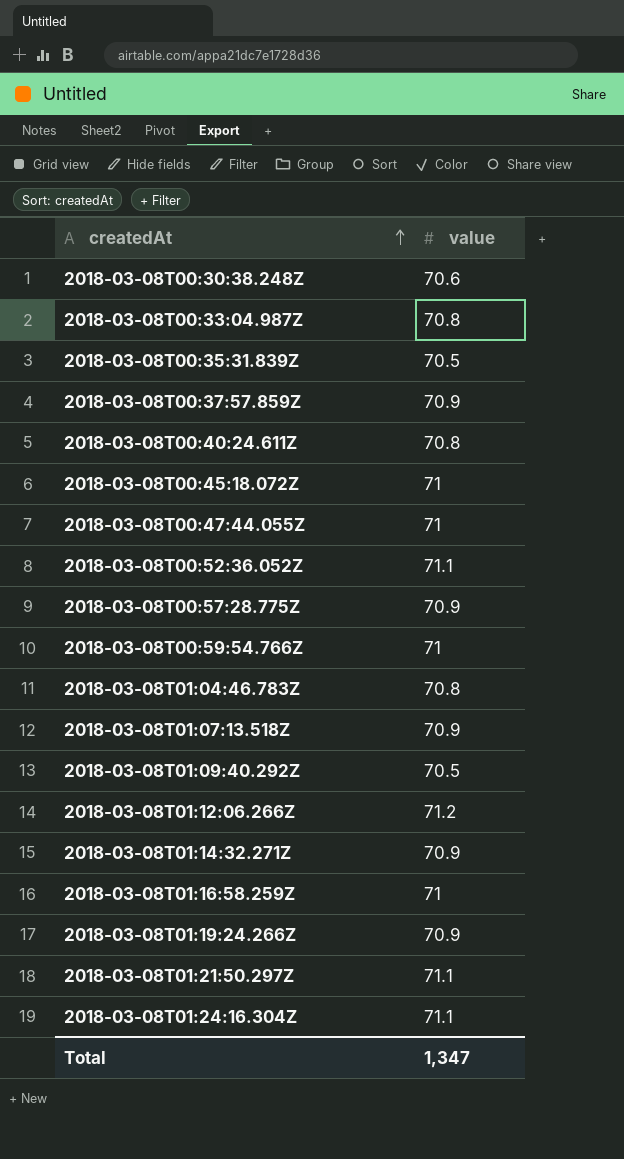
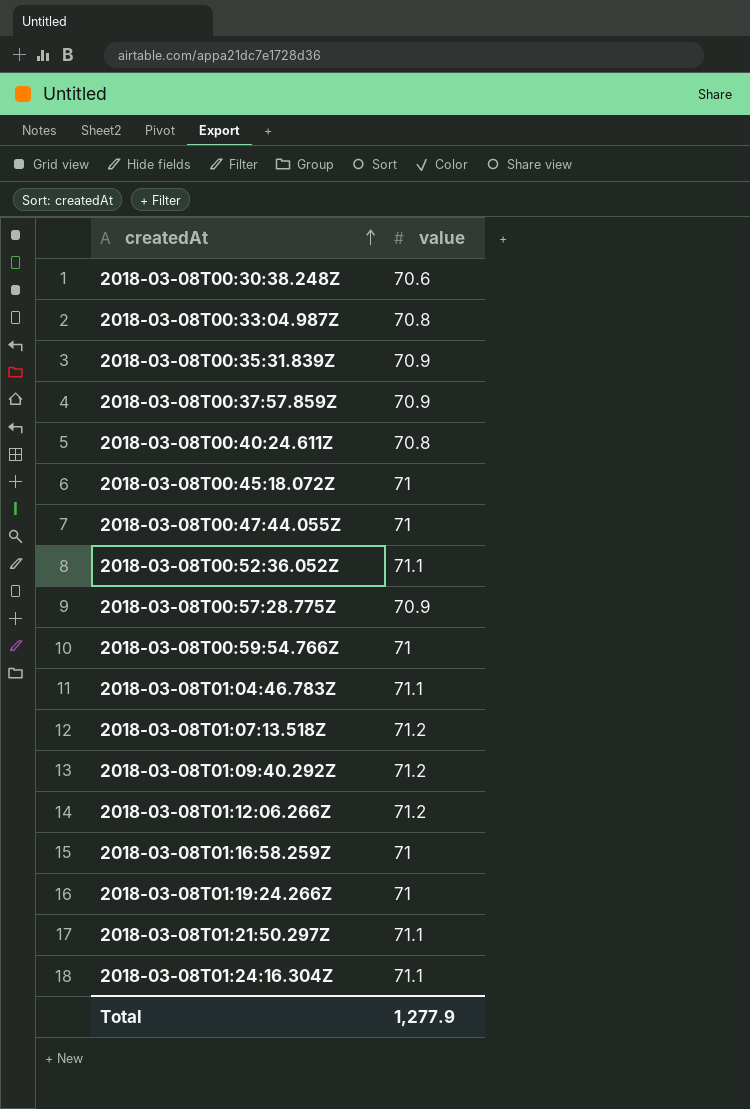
row 2018-03-08T01:14:32.271Z: 70.9 -> none
2018-03-08T00:35:31.839Z | value: 70.5 -> 70.9
2018-03-08T01:04:46.783Z | value: 70.8 -> 71.1
2018-03-08T01:07:13.518Z | value: 70.9 -> 71.2
2018-03-08T01:09:40.292Z | value: 70.5 -> 71.2
2018-03-08T01:19:24.266Z | value: 70.9 -> 71
Total | value: 1,347 -> 1,277.9

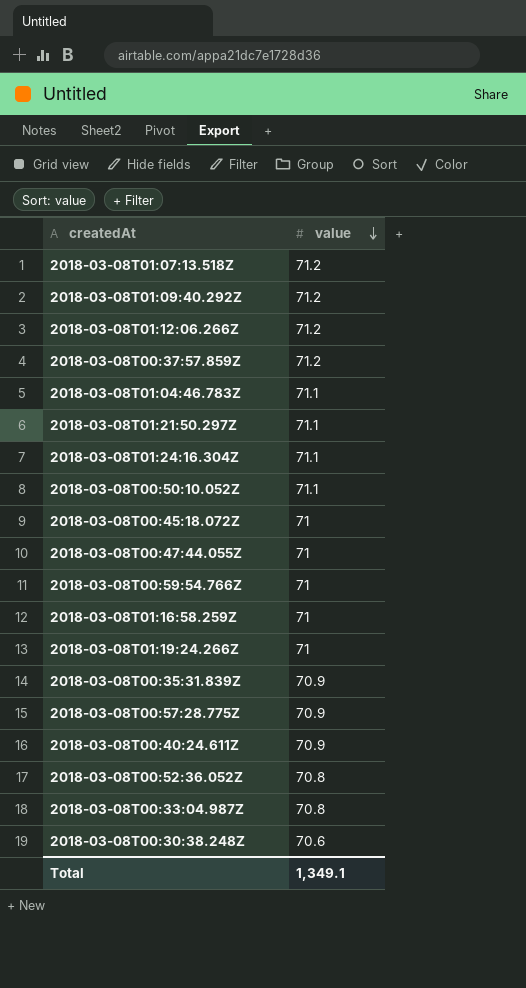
row order: createdAt ascending -> value descending
2018-03-08T00:37:57.859Z | value: 70.9 -> 71.2
row 2018-03-08T00:50:10.052Z: none -> 71.1
2018-03-08T00:40:24.611Z | value: 70.8 -> 70.9
2018-03-08T00:52:36.052Z | value: 71.1 -> 70.8
Total | value: 1,277.9 -> 1,349.1

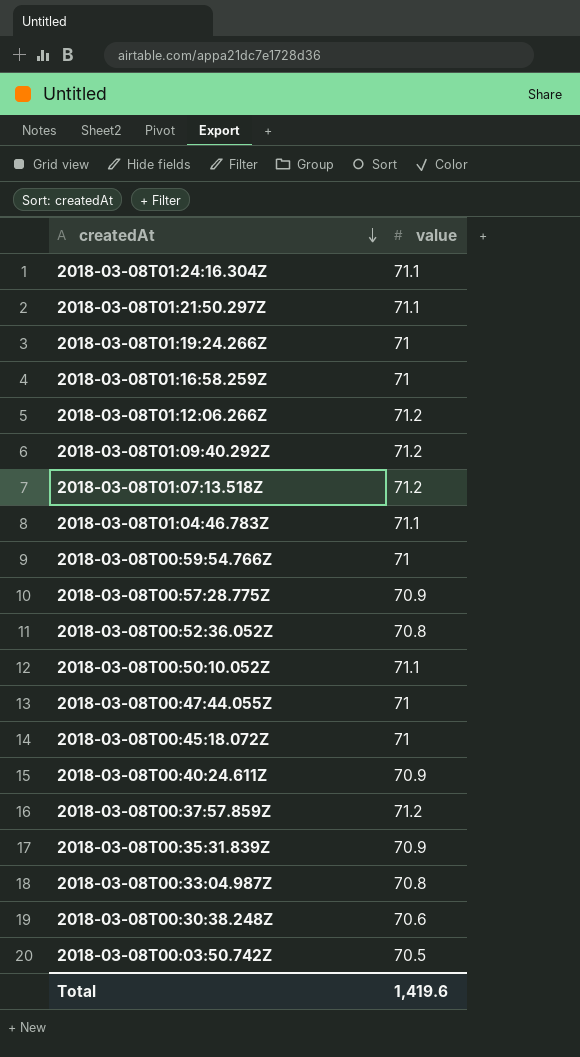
row order: value descending -> createdAt descending
row 2018-03-08T00:03:50.742Z: none -> 70.5
Total | value: 1,349.1 -> 1,419.6

